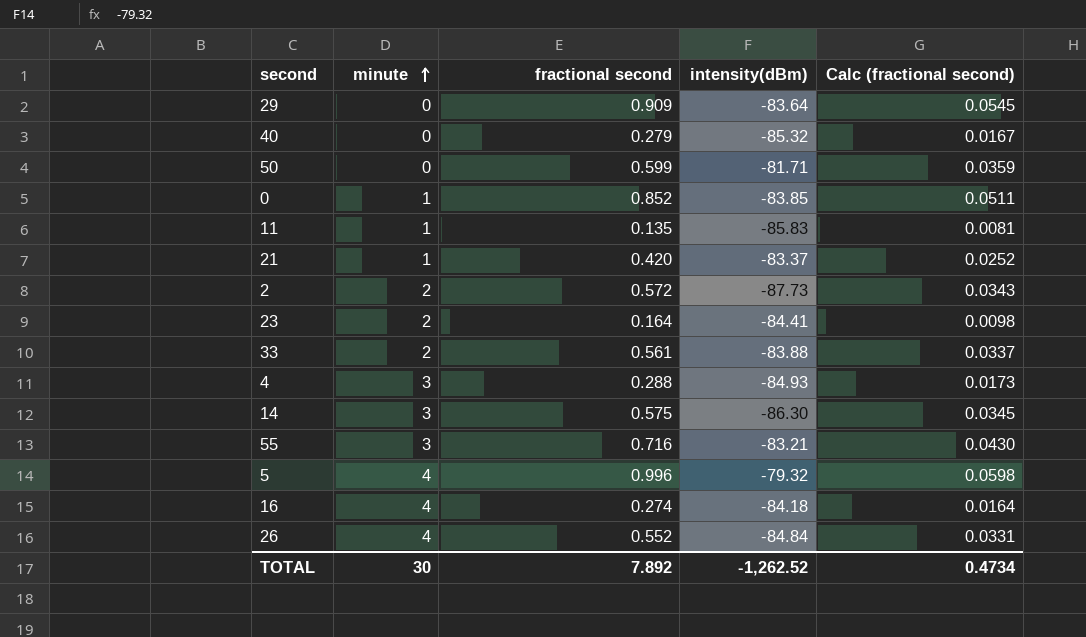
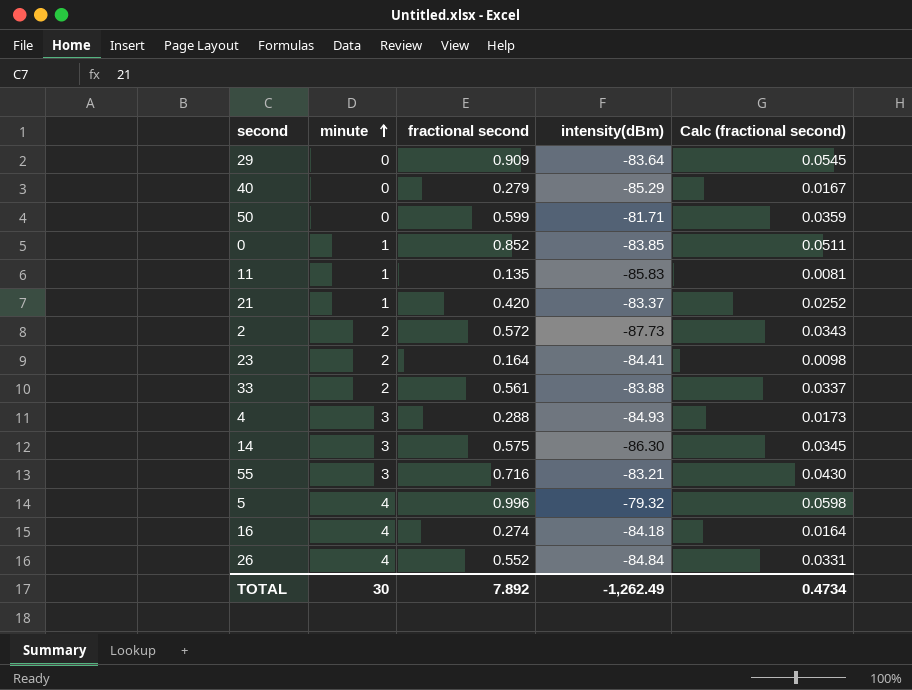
40 | intensity(dBm): -85.32 -> -85.29
TOTAL | intensity(dBm): -1,262.52 -> -1,262.49

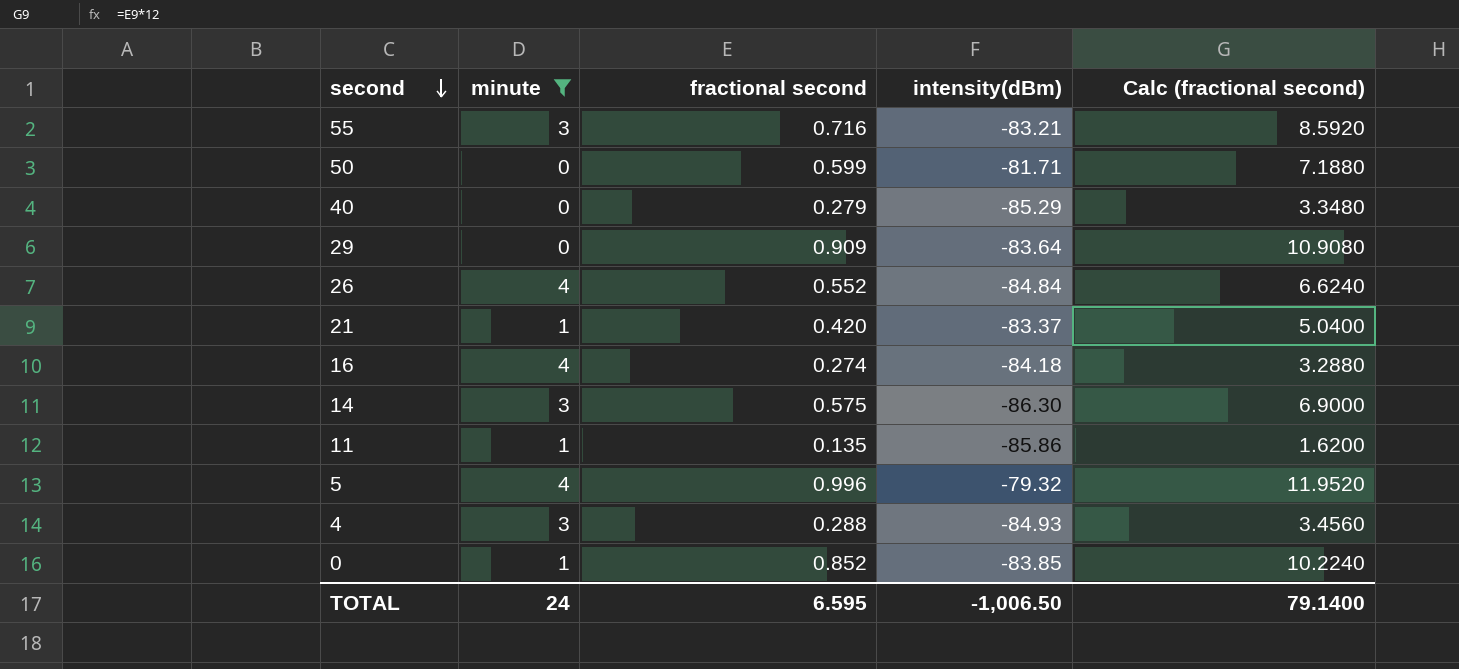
filter: none -> minute != 2
row order: minute ascending -> second descending
column Calc (fractional second) | formula: [fractional second] * 0.06 -> [fractional second] * 12
11 | intensity(dBm): -85.83 -> -85.86
TOTAL | minute: 30 -> 24
TOTAL | fractional second: 7.892 -> 6.595
TOTAL | intensity(dBm): -1,262.49 -> -1,006.50
TOTAL | Calc (fractional second): 0.4734 -> 79.1400

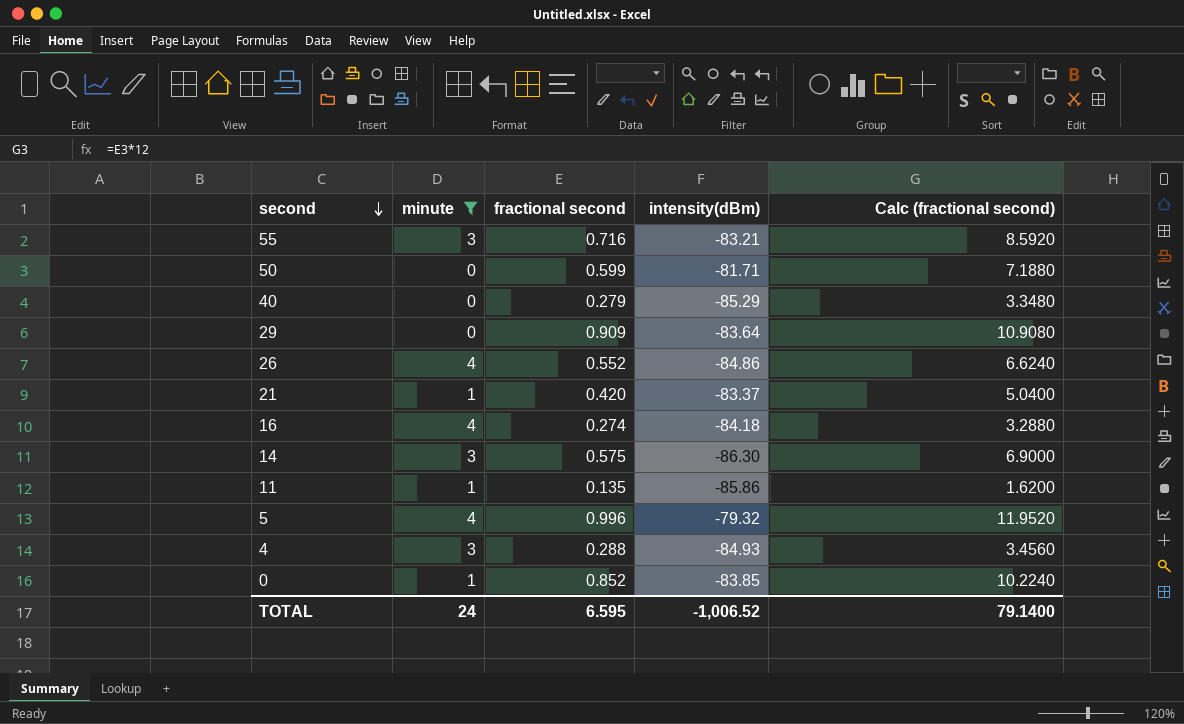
26 | intensity(dBm): -84.84 -> -84.86
TOTAL | intensity(dBm): -1,006.50 -> -1,006.52

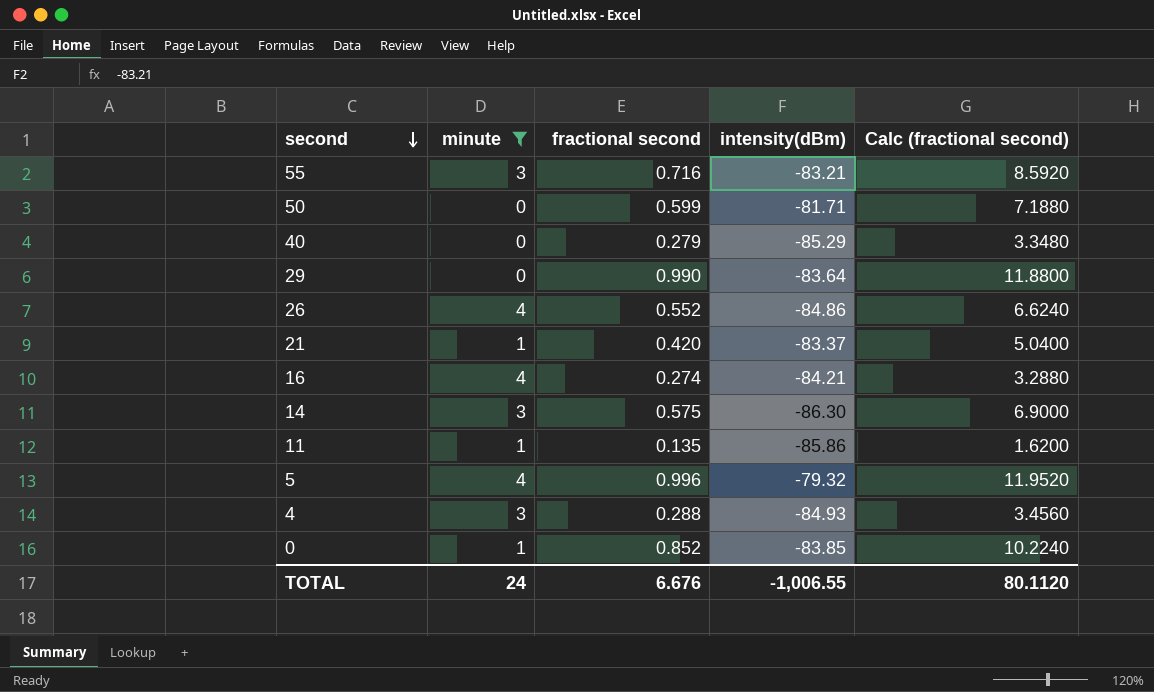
29 | fractional second: 0.909 -> 0.990
29 | Calc (fractional second): 10.9080 -> 11.8800
16 | intensity(dBm): -84.18 -> -84.21
TOTAL | fractional second: 6.595 -> 6.676
TOTAL | intensity(dBm): -1,006.52 -> -1,006.55
TOTAL | Calc (fractional second): 79.1400 -> 80.1120

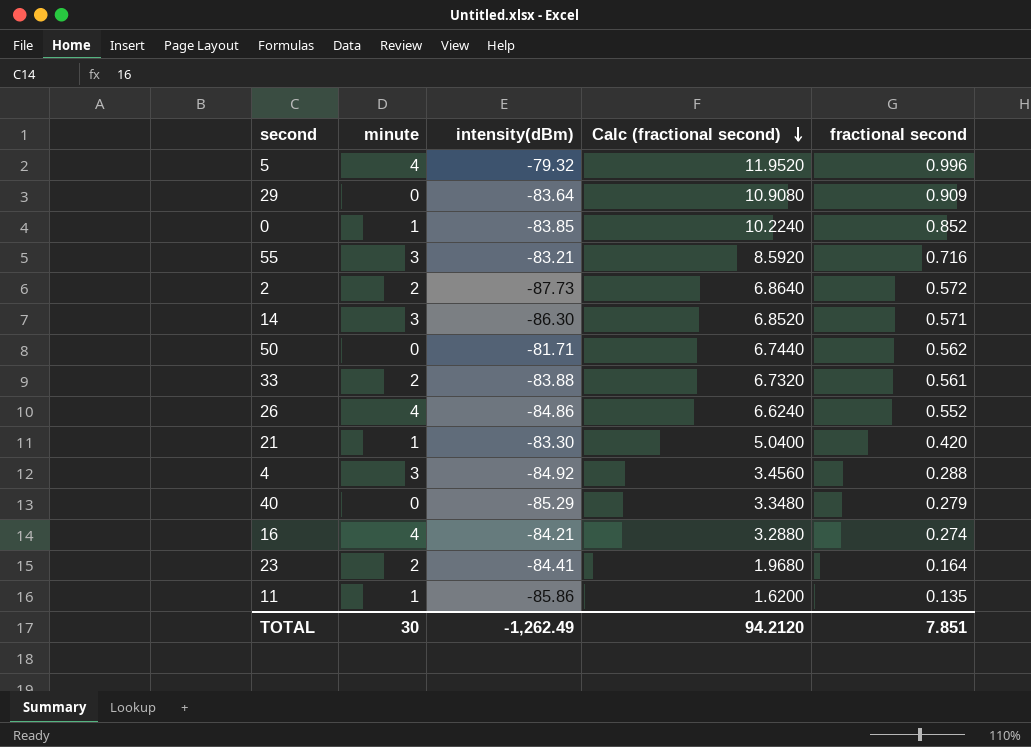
filter: minute != 2 -> none
row order: second descending -> Calc (fractional second) descending
column fractional second | position: 3 -> 5
29 | Calc (fractional second): 11.8800 -> 10.9080
29 | fractional second: 0.990 -> 0.909
14 | Calc (fractional second): 6.9000 -> 6.8520
14 | fractional second: 0.575 -> 0.571
50 | Calc (fractional second): 7.1880 -> 6.7440
50 | fractional second: 0.599 -> 0.562
21 | intensity(dBm): -83.37 -> -83.30
4 | intensity(dBm): -84.93 -> -84.92
TOTAL | minute: 24 -> 30
TOTAL | intensity(dBm): -1,006.55 -> -1,262.49
TOTAL | Calc (fractional second): 80.1120 -> 94.2120
TOTAL | fractional second: 6.676 -> 7.851

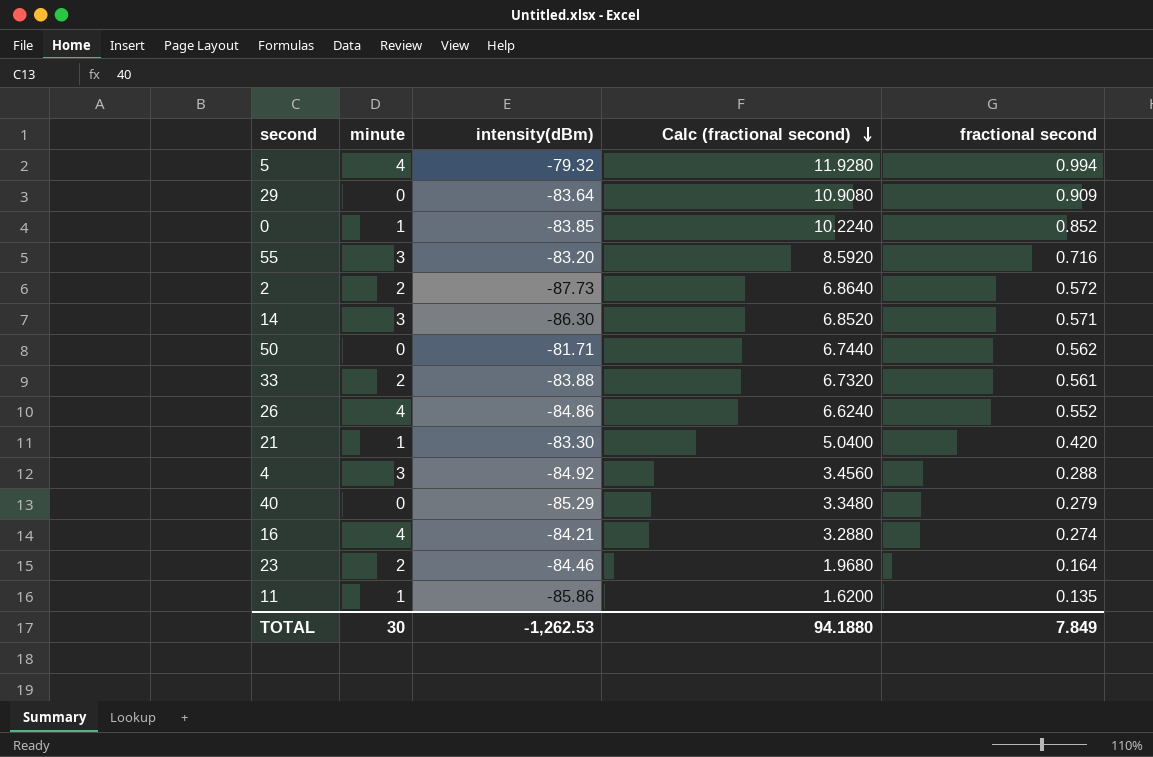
5 | Calc (fractional second): 11.9520 -> 11.9280
5 | fractional second: 0.996 -> 0.994
55 | intensity(dBm): -83.21 -> -83.20
23 | intensity(dBm): -84.41 -> -84.46
TOTAL | intensity(dBm): -1,262.49 -> -1,262.53
TOTAL | Calc (fractional second): 94.2120 -> 94.1880
TOTAL | fractional second: 7.851 -> 7.849

